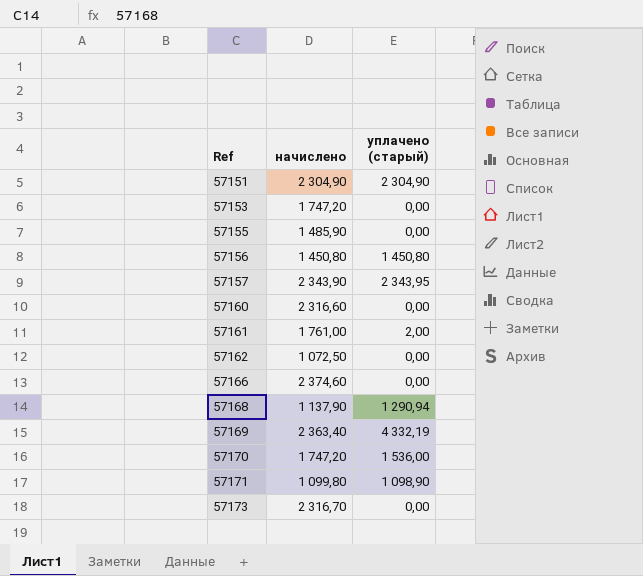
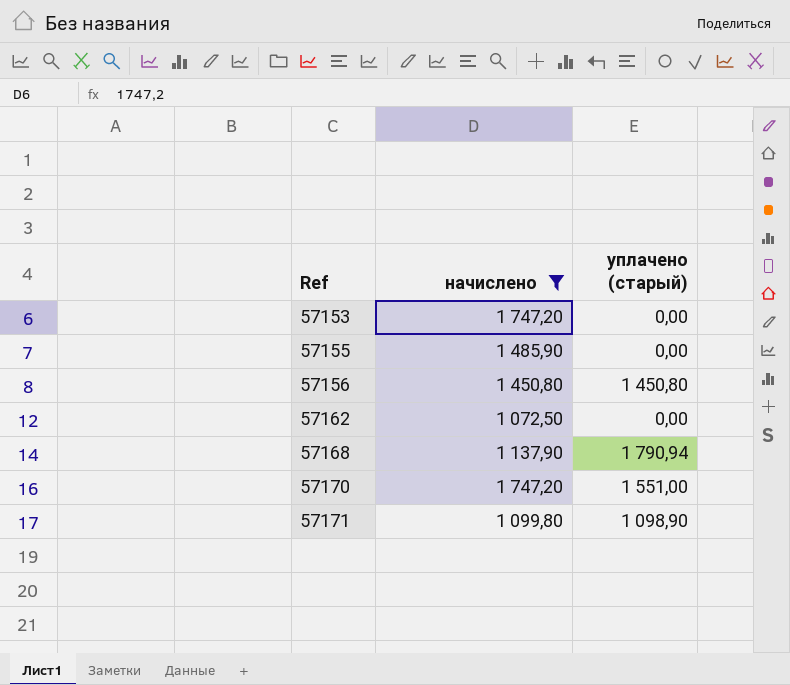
filter: none -> начислено <= 1 747,20
57168 | уплачено (старый): 1 290,94 -> 1 790,94
57170 | уплачено (старый): 1 536,00 -> 1 551,00

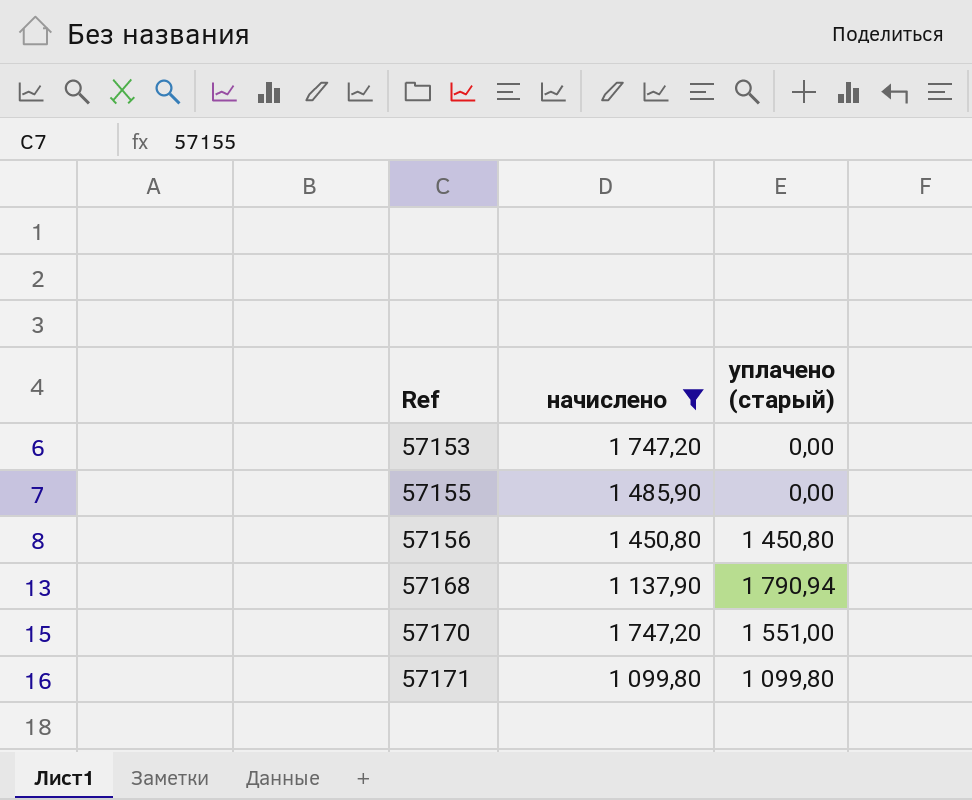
row 57162: 1 072,50 | 0,00 -> none
57171 | уплачено (старый): 1 098,90 -> 1 099,80

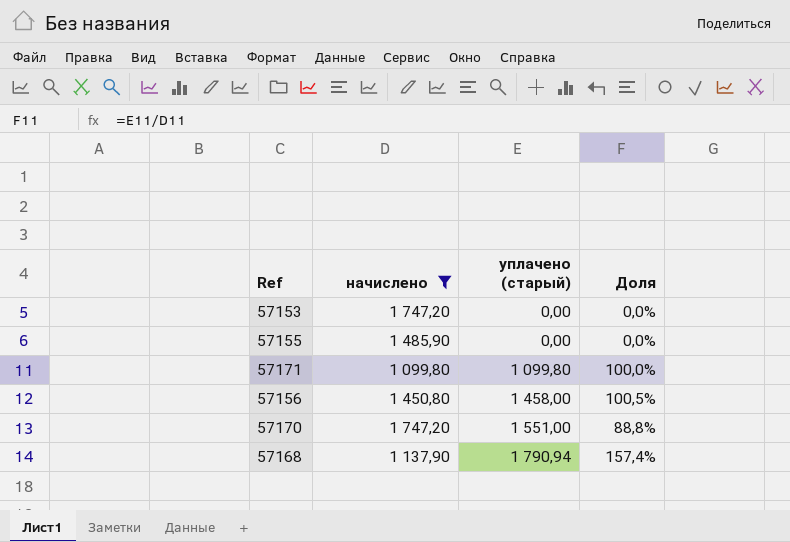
row order: Ref ascending -> уплачено (старый) ascending
column Доля | formula: none -> [уплачено (старый)] / [начислено]
57156 | уплачено (старый): 1 450,80 -> 1 458,00

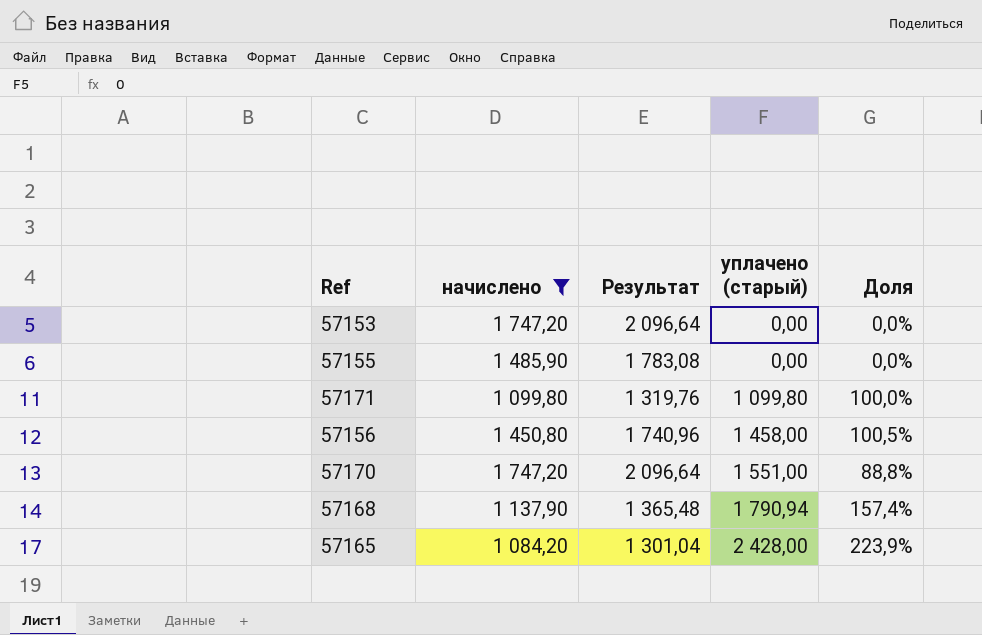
column Результат | formula: none -> [начислено] * 1,2
row 57165: none -> 1 084,20 | 1 301,04 | 2 428,00 | 223,9%

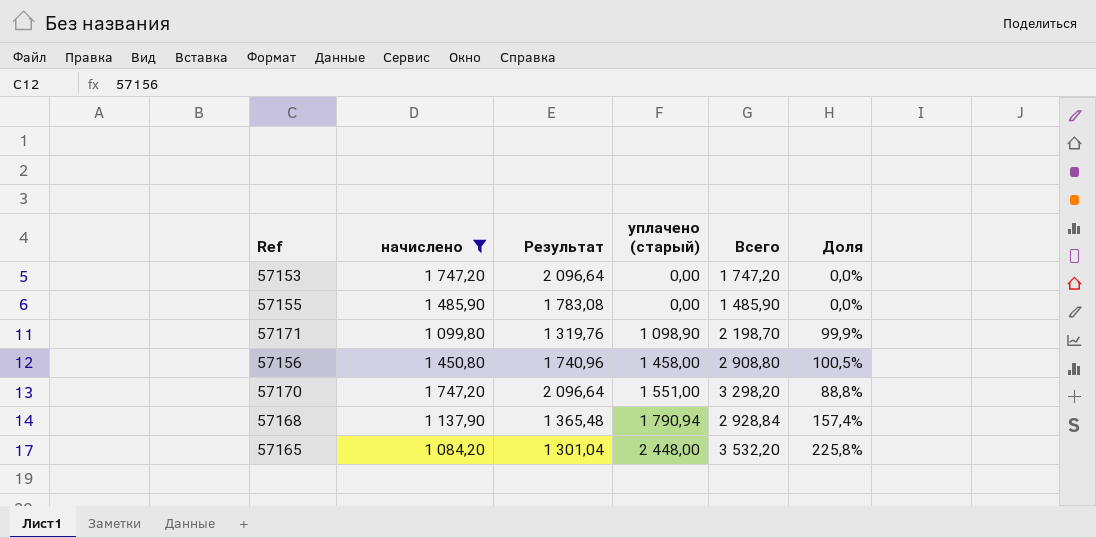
column Всего | formula: none -> [начислено] + [уплачено (старый)]
57171 | уплачено (старый): 1 099,80 -> 1 098,90
57171 | Доля: 100,0% -> 99,9%
57165 | уплачено (старый): 2 428,00 -> 2 448,00
57165 | Доля: 223,9% -> 225,8%

